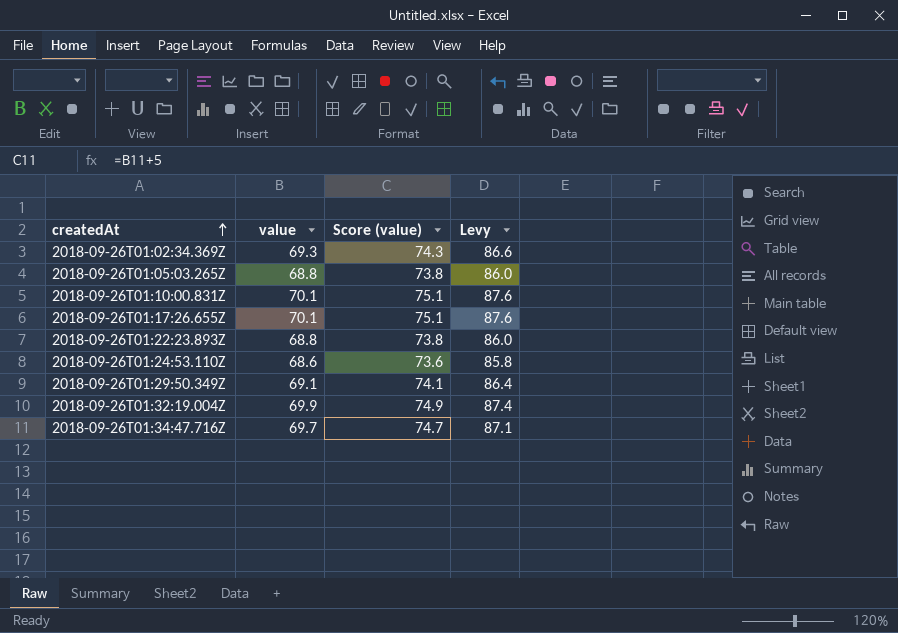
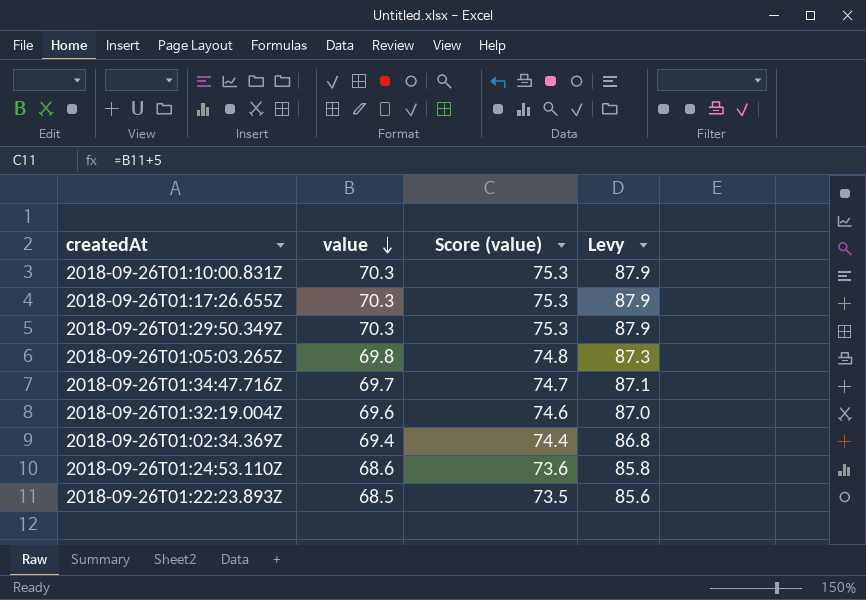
row order: createdAt ascending -> value descending
2018-09-26T01:10:00.831Z | value: 70.1 -> 70.3
2018-09-26T01:10:00.831Z | Score (value): 75.1 -> 75.3
2018-09-26T01:10:00.831Z | Levy: 87.6 -> 87.9
2018-09-26T01:17:26.655Z | value: 70.1 -> 70.3
2018-09-26T01:17:26.655Z | Score (value): 75.1 -> 75.3
2018-09-26T01:17:26.655Z | Levy: 87.6 -> 87.9
2018-09-26T01:29:50.349Z | value: 69.1 -> 70.3
2018-09-26T01:29:50.349Z | Score (value): 74.1 -> 75.3
2018-09-26T01:29:50.349Z | Levy: 86.4 -> 87.9
2018-09-26T01:05:03.265Z | value: 68.8 -> 69.8
2018-09-26T01:05:03.265Z | Score (value): 73.8 -> 74.8
2018-09-26T01:05:03.265Z | Levy: 86.0 -> 87.3
2018-09-26T01:32:19.004Z | value: 69.9 -> 69.6
2018-09-26T01:32:19.004Z | Score (value): 74.9 -> 74.6
2018-09-26T01:32:19.004Z | Levy: 87.4 -> 87.0
2018-09-26T01:02:34.369Z | value: 69.3 -> 69.4
2018-09-26T01:02:34.369Z | Score (value): 74.3 -> 74.4
2018-09-26T01:02:34.369Z | Levy: 86.6 -> 86.8
2018-09-26T01:22:23.893Z | value: 68.8 -> 68.5
2018-09-26T01:22:23.893Z | Score (value): 73.8 -> 73.5
2018-09-26T01:22:23.893Z | Levy: 86.0 -> 85.6

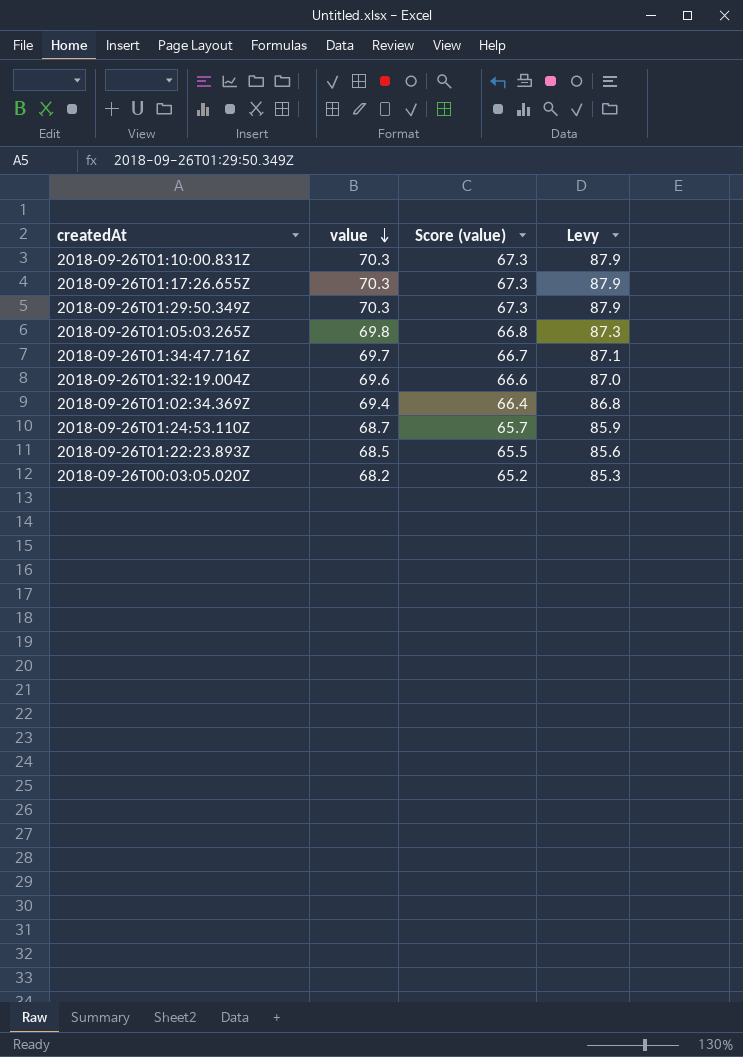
column Score (value) | formula: [value] + 5 -> [value] - 3
2018-09-26T01:24:53.110Z | value: 68.6 -> 68.7
2018-09-26T01:24:53.110Z | Levy: 85.8 -> 85.9
row 2018-09-26T00:03:05.020Z: none -> 68.2 | 65.2 | 85.3

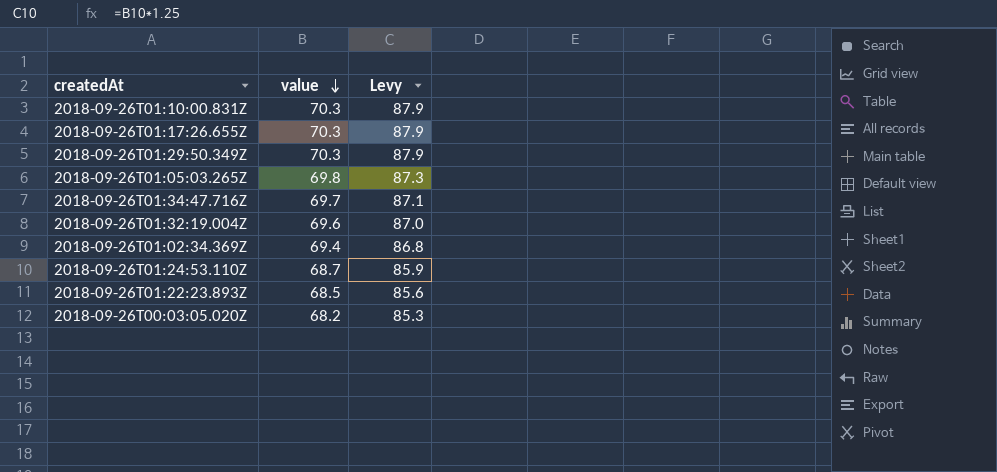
column Score (value) | formula: [value] - 3 -> none

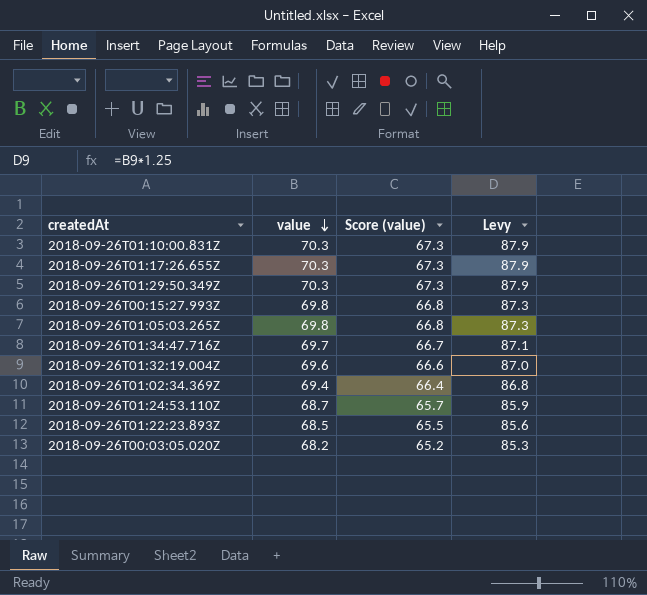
column Score (value) | formula: none -> [value] - 3
row 2018-09-26T00:15:27.993Z: none -> 69.8 | 66.8 | 87.3

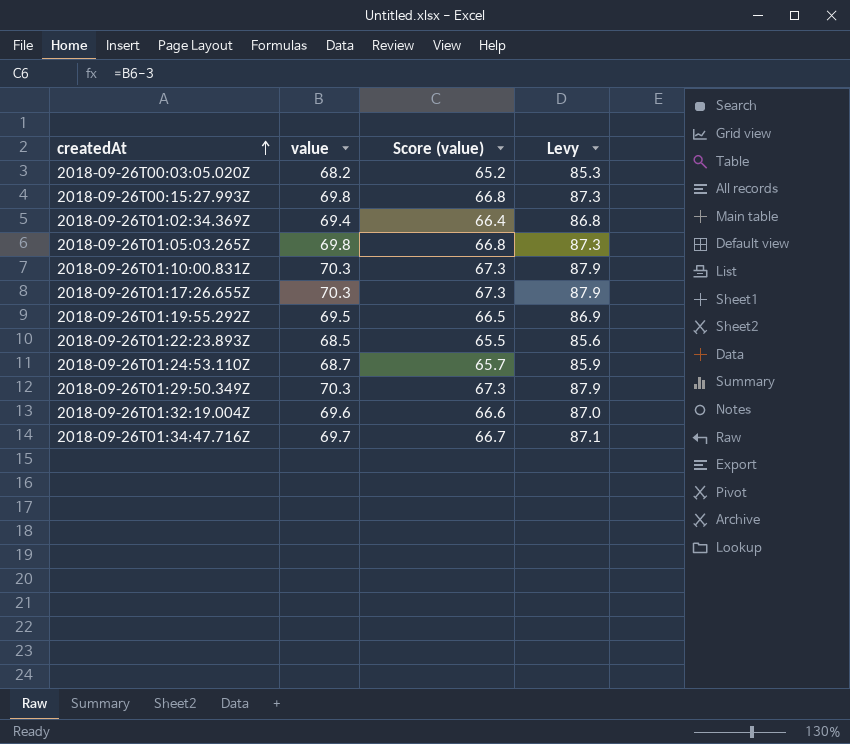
row order: value descending -> createdAt ascending
row 2018-09-26T01:19:55.292Z: none -> 69.5 | 66.5 | 86.9

